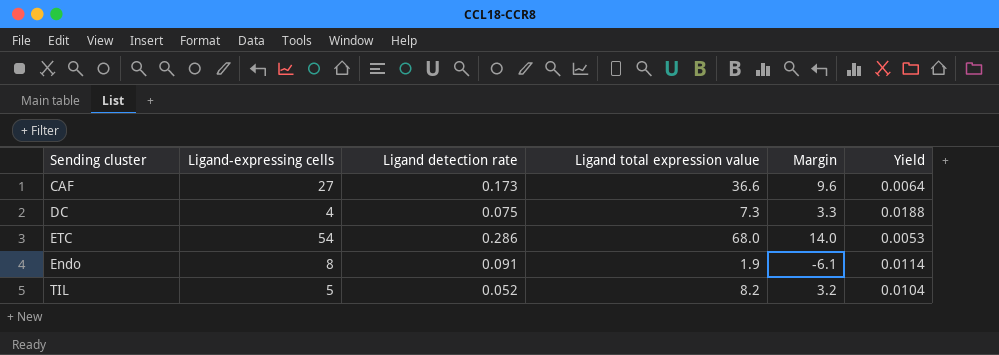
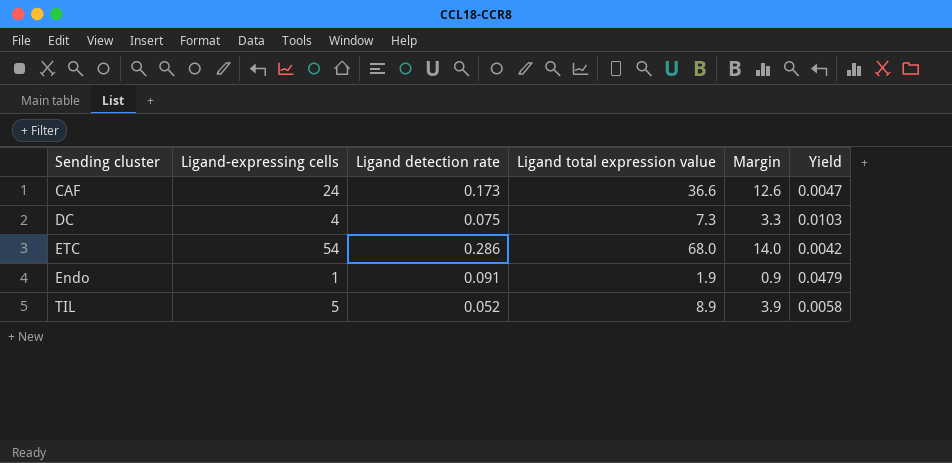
column Yield | formula: [Ligand detection rate] / [Ligand-expressing cells] -> [Ligand detection rate] / [Ligand total expression value]
CAF | Ligand-expressing cells: 27 -> 24
CAF | Margin: 9.6 -> 12.6
Endo | Ligand-expressing cells: 8 -> 1
Endo | Margin: -6.1 -> 0.9
TIL | Ligand total expression value: 8.2 -> 8.9
TIL | Margin: 3.2 -> 3.9

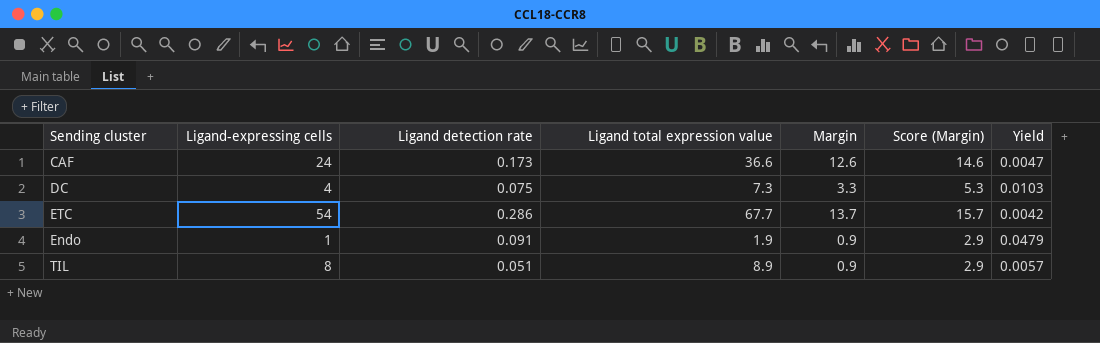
column Score (Margin) | formula: none -> [Margin] + 2
ETC | Ligand total expression value: 68.0 -> 67.7
ETC | Margin: 14.0 -> 13.7
TIL | Ligand-expressing cells: 5 -> 8
TIL | Ligand detection rate: 0.052 -> 0.051
TIL | Margin: 3.9 -> 0.9
TIL | Yield: 0.0058 -> 0.0057

